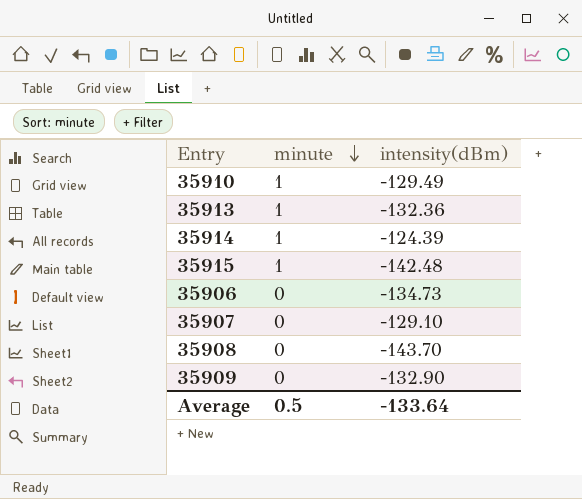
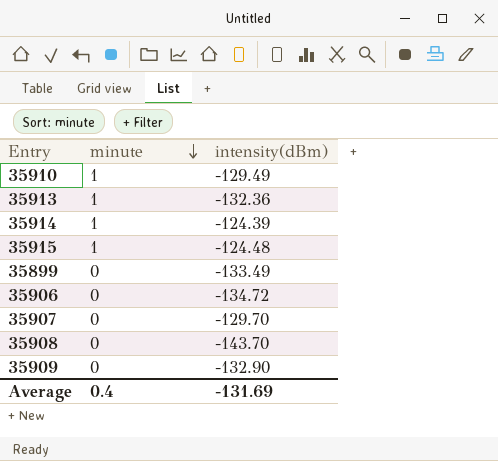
35915 | intensity(dBm): -142.48 -> -124.48
row 35899: none -> 0 | -133.49
35906 | intensity(dBm): -134.73 -> -134.72
35907 | intensity(dBm): -129.10 -> -129.70
Average | minute: 0.5 -> 0.4
Average | intensity(dBm): -133.64 -> -131.69

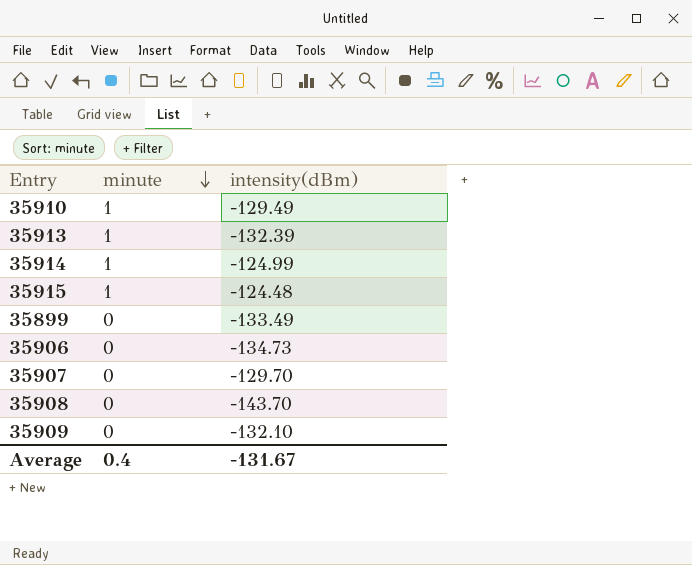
35913 | intensity(dBm): -132.36 -> -132.39
35914 | intensity(dBm): -124.39 -> -124.99
35906 | intensity(dBm): -134.72 -> -134.73
35909 | intensity(dBm): -132.90 -> -132.10
Average | intensity(dBm): -131.69 -> -131.67

